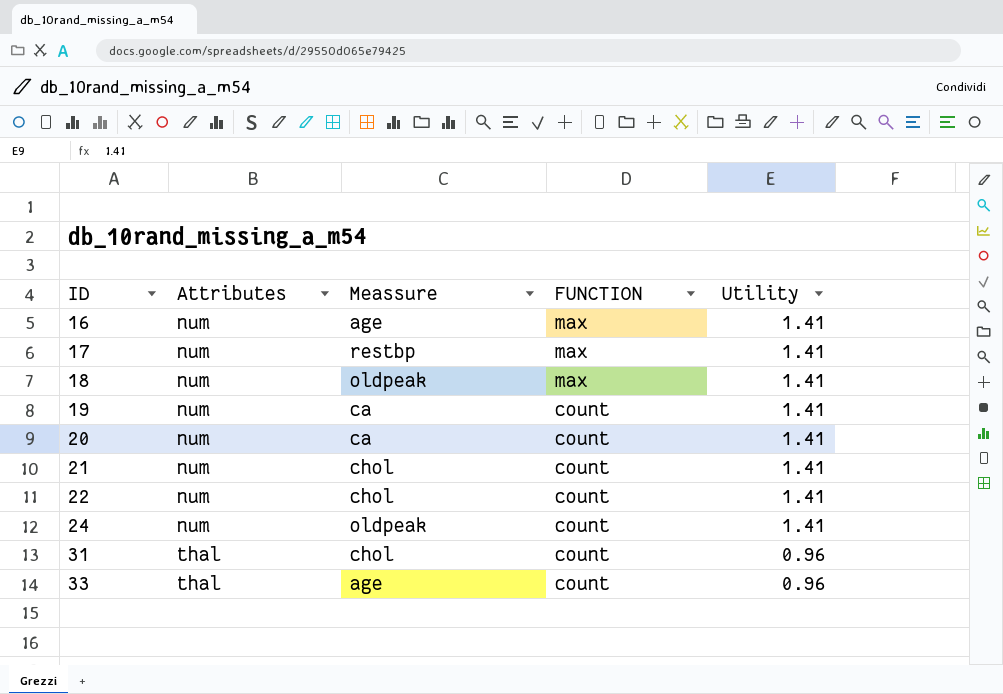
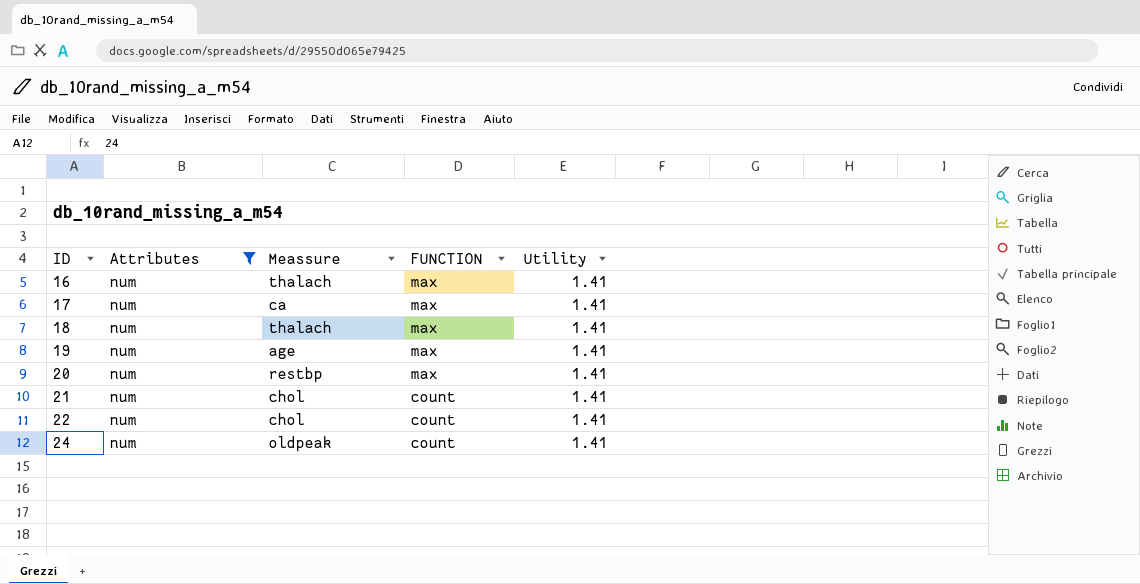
filter: none -> Attributes = num
16 | Meassure: age -> thalach
17 | Meassure: restbp -> ca
18 | Meassure: oldpeak -> thalach
19 | Meassure: ca -> age
19 | FUNCTION: count -> max
20 | Meassure: ca -> restbp
20 | FUNCTION: count -> max

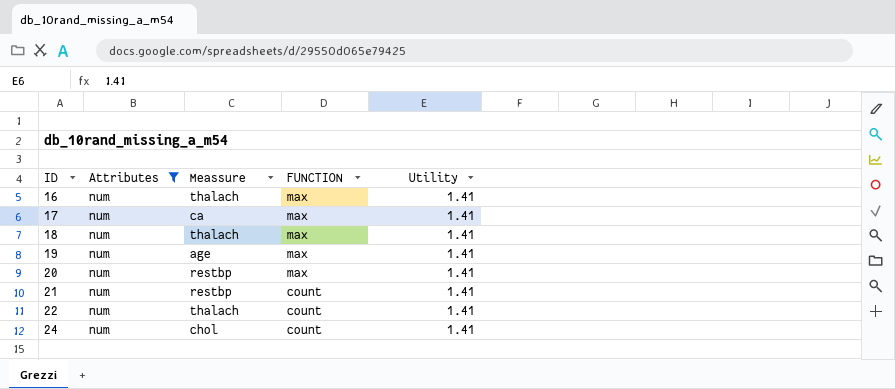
21 | Meassure: chol -> restbp
22 | Meassure: chol -> thalach
24 | Meassure: oldpeak -> chol

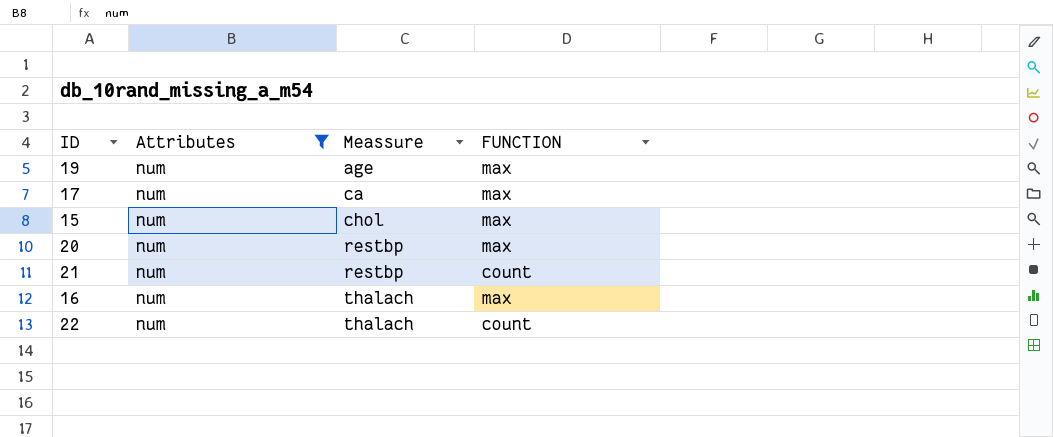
row order: ID ascending -> Meassure ascending
column Utility | position: 5 -> none
row 18: num | thalach | max | 1.41 -> none
row 24: num | chol | count | 1.41 -> none
row 15: none -> num | chol | max

